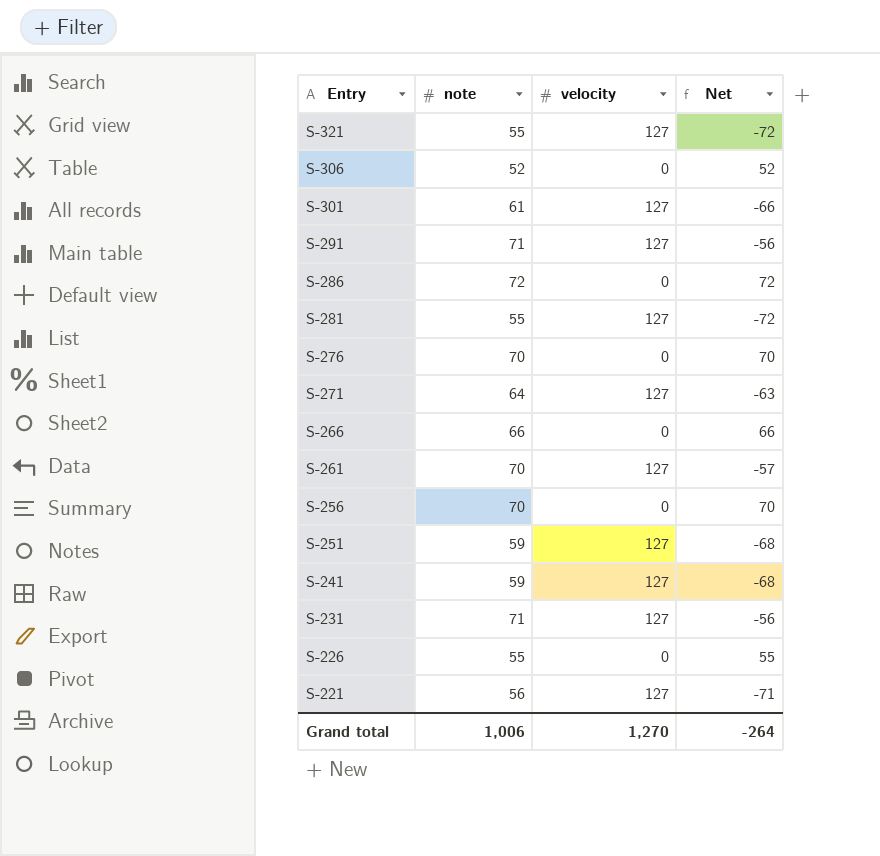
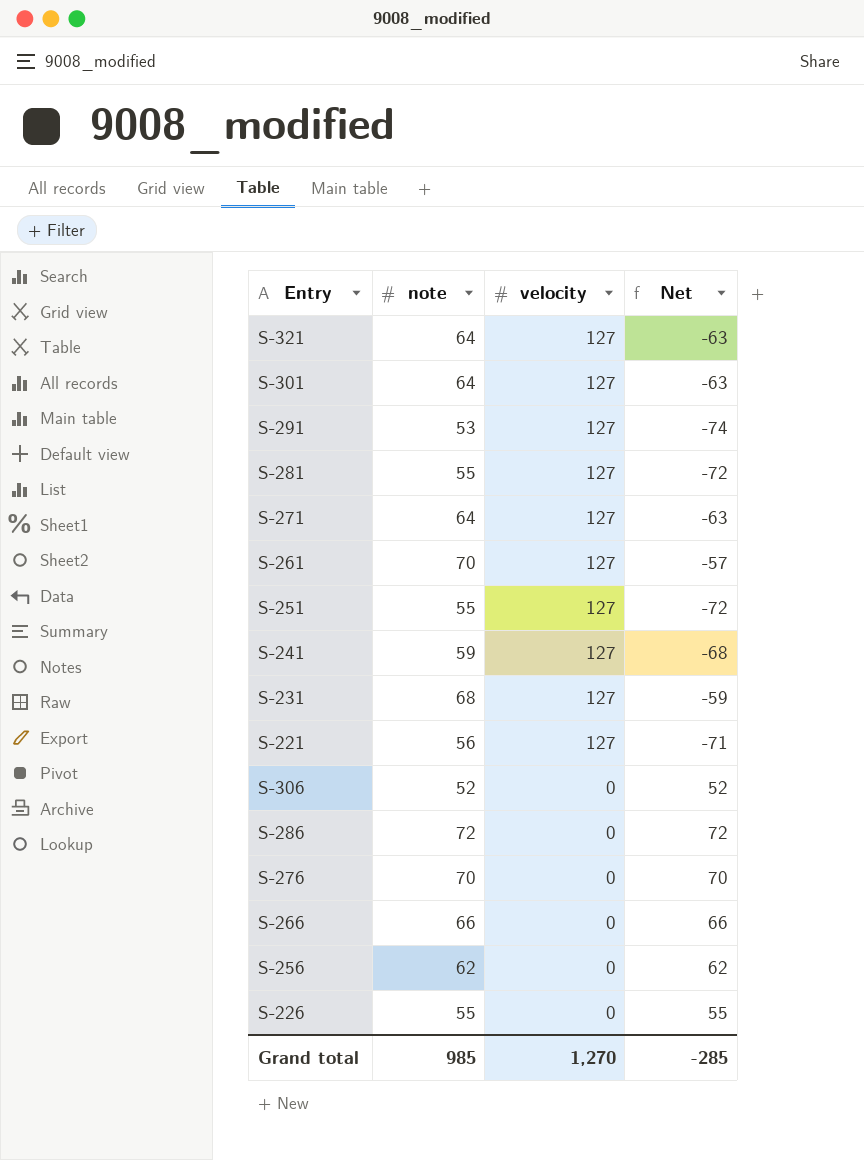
row order: Entry descending -> velocity descending
S-321 | note: 55 -> 64
S-321 | Net: -72 -> -63
S-301 | note: 61 -> 64
S-301 | Net: -66 -> -63
S-291 | note: 71 -> 53
S-291 | Net: -56 -> -74
S-251 | note: 59 -> 55
S-251 | Net: -68 -> -72
S-231 | note: 71 -> 68
S-231 | Net: -56 -> -59
S-256 | note: 70 -> 62
S-256 | Net: 70 -> 62
Grand total | note: 1,006 -> 985
Grand total | Net: -264 -> -285

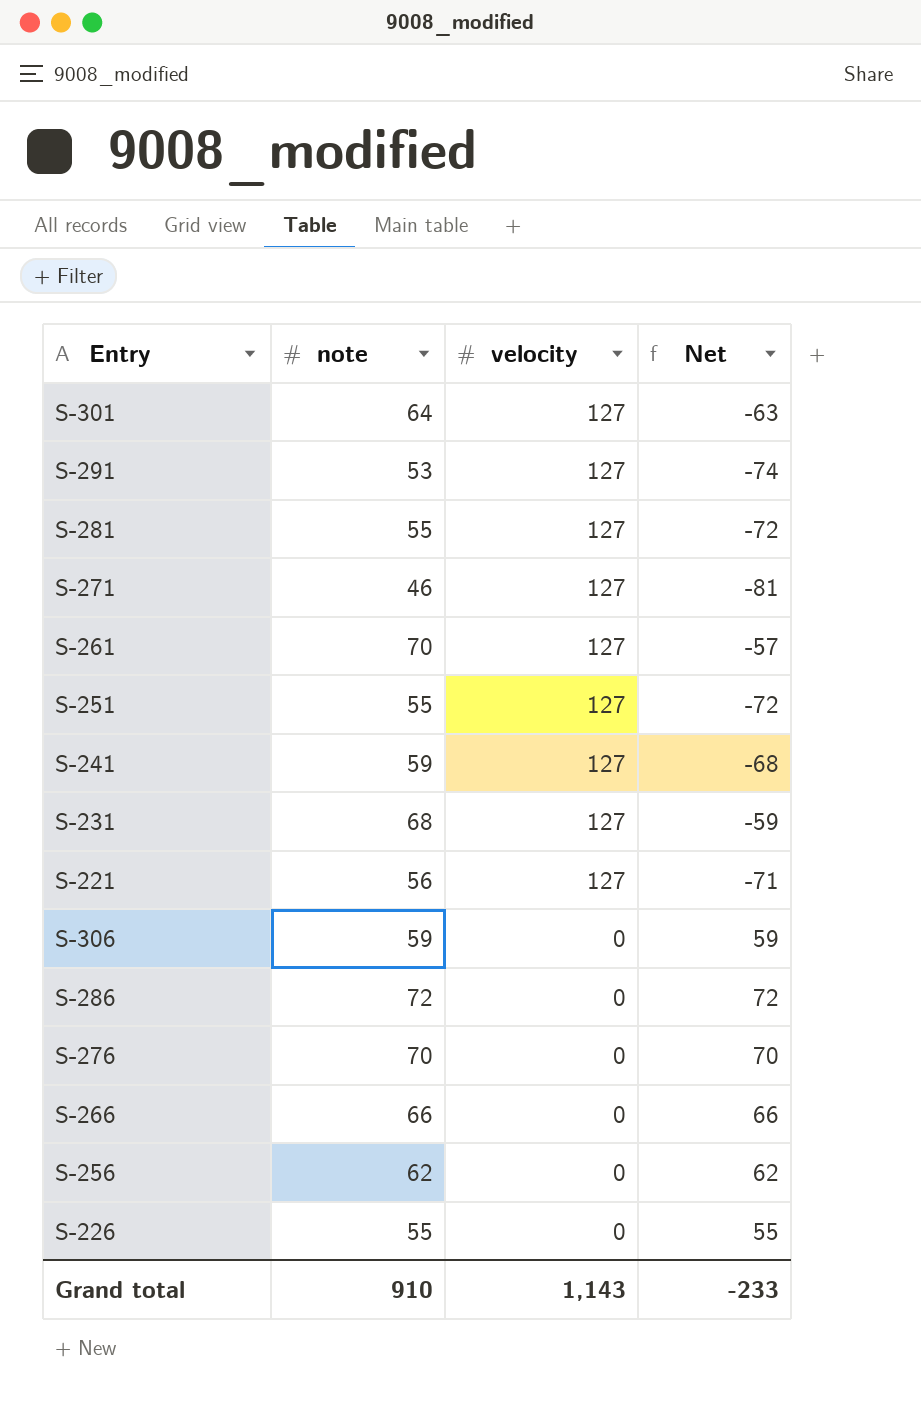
row S-321: 64 | 127 | -63 -> none
S-271 | note: 64 -> 46
S-271 | Net: -63 -> -81
S-306 | note: 52 -> 59
S-306 | Net: 52 -> 59
Grand total | note: 985 -> 910
Grand total | velocity: 1,270 -> 1,143
Grand total | Net: -285 -> -233

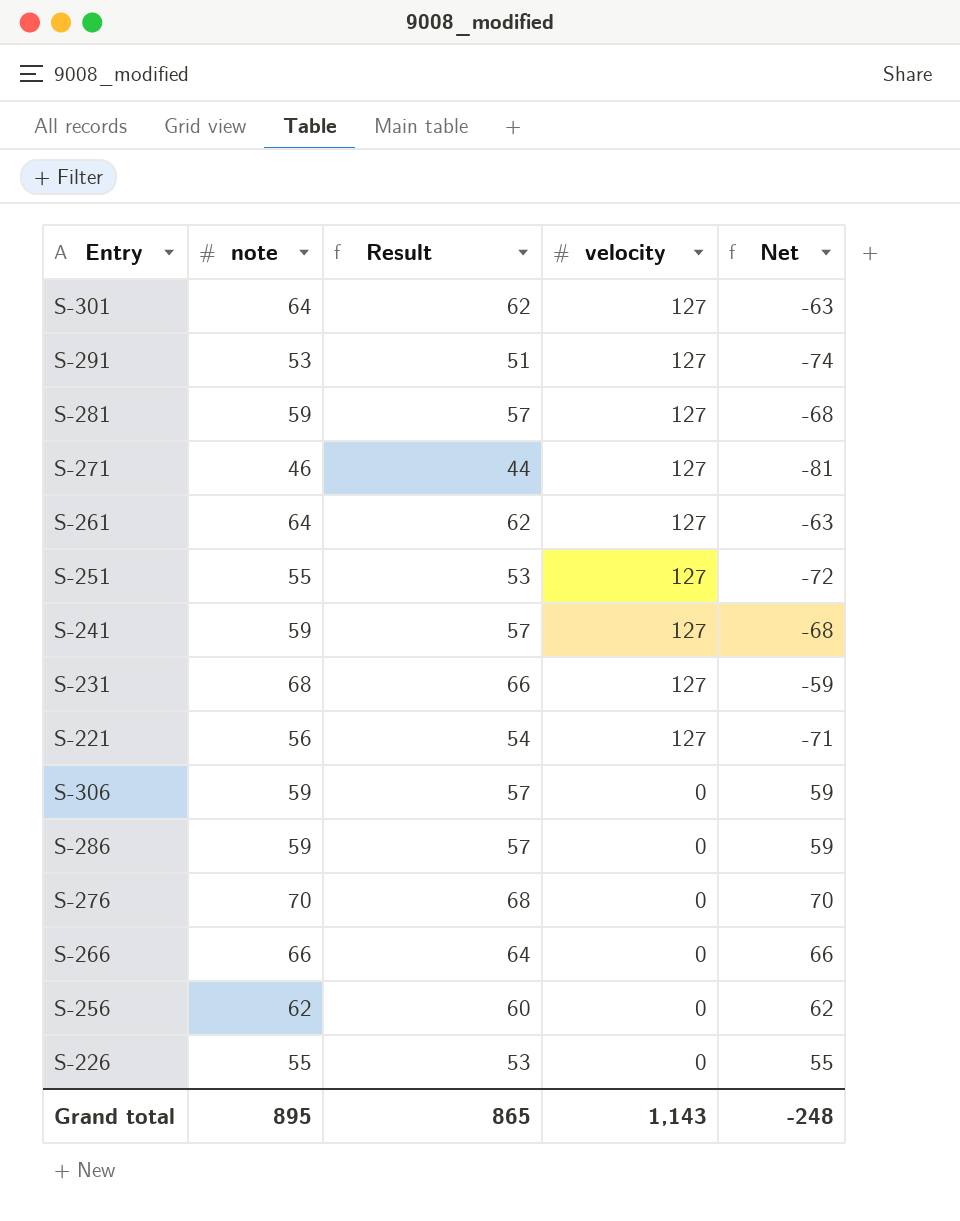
column Result | formula: none -> [note] - 2
S-281 | note: 55 -> 59
S-281 | Net: -72 -> -68
S-261 | note: 70 -> 64
S-261 | Net: -57 -> -63
S-286 | note: 72 -> 59
S-286 | Net: 72 -> 59
Grand total | note: 910 -> 895
Grand total | Net: -233 -> -248

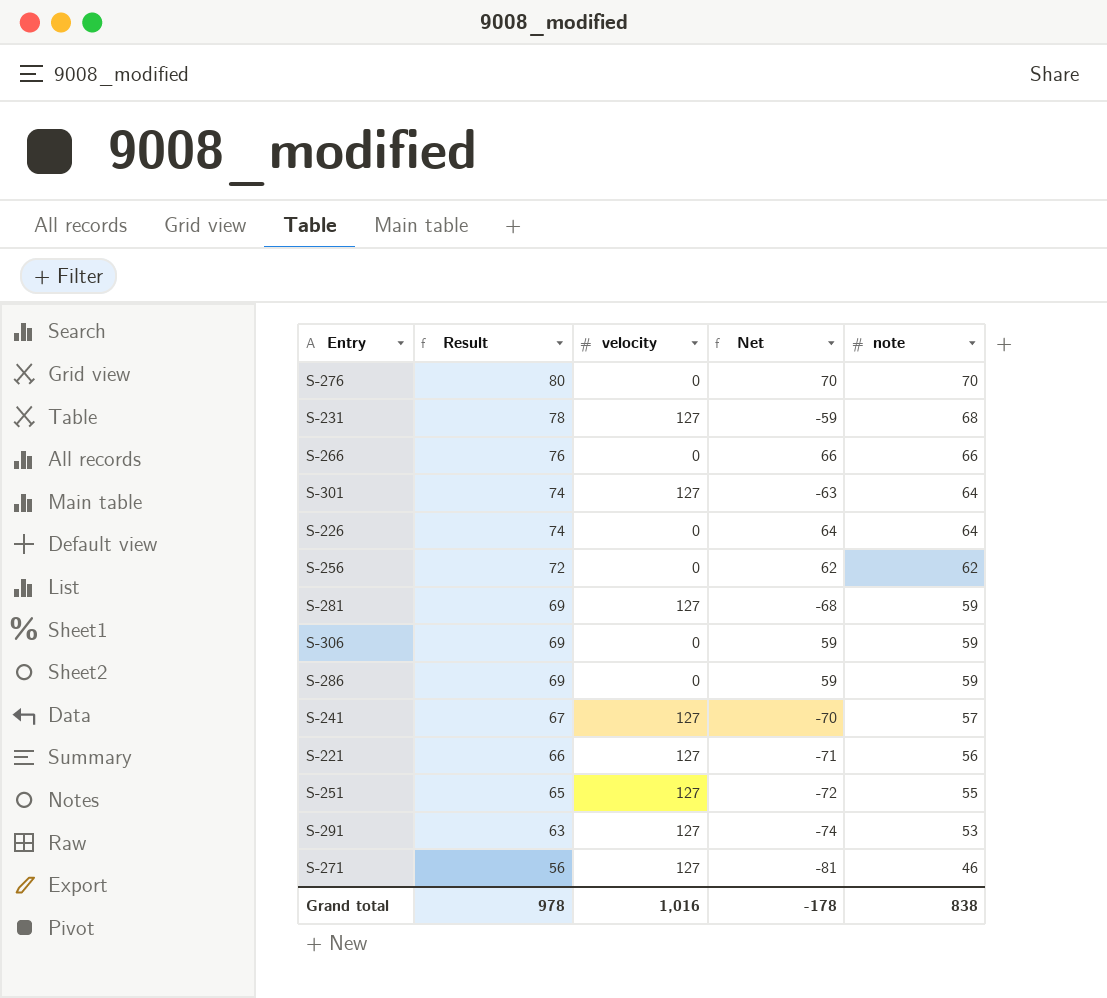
row order: velocity descending -> Result descending
column Result | formula: [note] - 2 -> [note] + 10
column note | position: 2 -> 5
row S-261: 64 | 62 | 127 | -63 -> none
S-226 | Net: 55 -> 64
S-226 | note: 55 -> 64
S-241 | Net: -68 -> -70
S-241 | note: 59 -> 57
Grand total | Result: 865 -> 978
Grand total | velocity: 1,143 -> 1,016
Grand total | Net: -248 -> -178
Grand total | note: 895 -> 838

